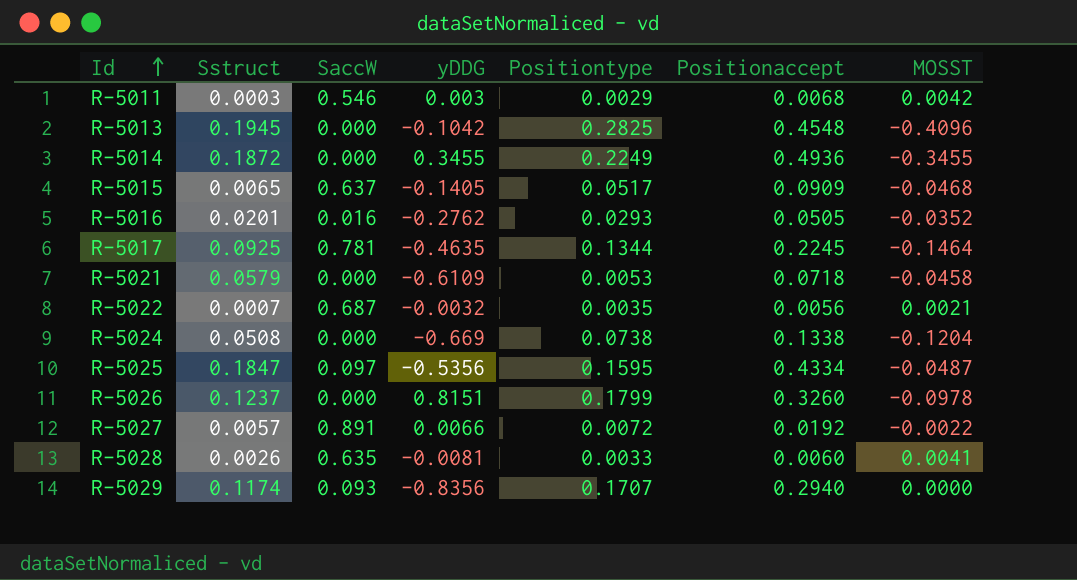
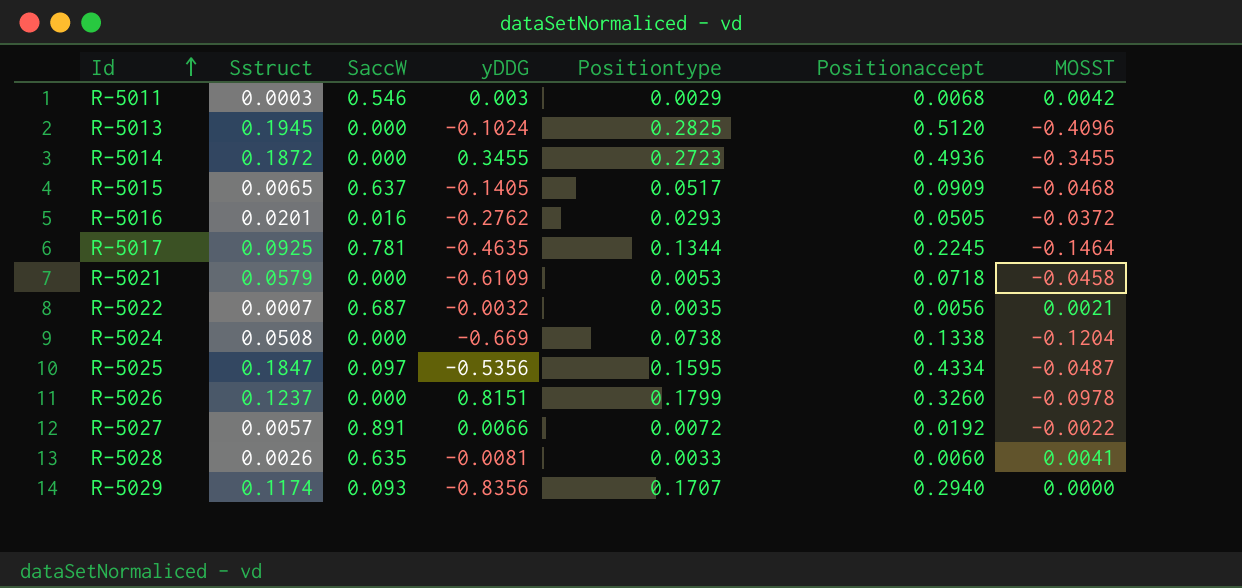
R-5013 | yDDG: -0.1042 -> -0.1024
R-5013 | Positionaccept: 0.4548 -> 0.5120
R-5014 | Positiontype: 0.2249 -> 0.2723
R-5016 | MOSST: -0.0352 -> -0.0372

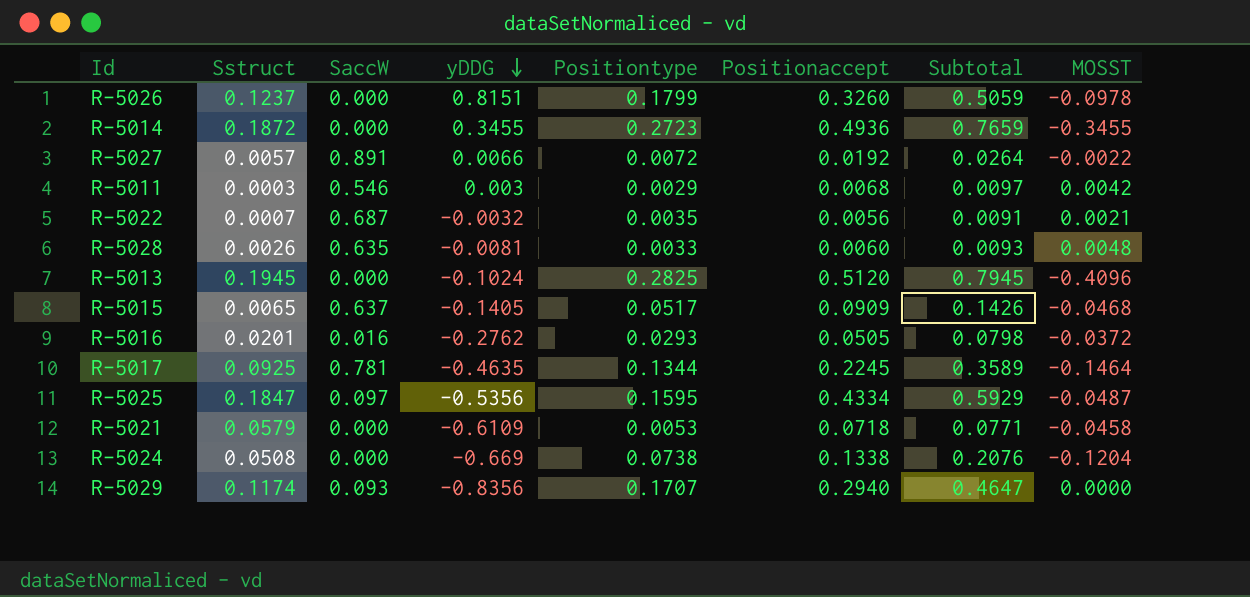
row order: Id ascending -> yDDG descending
column Subtotal | formula: none -> [Positiontype] + [Positionaccept]
R-5028 | MOSST: 0.0041 -> 0.0048

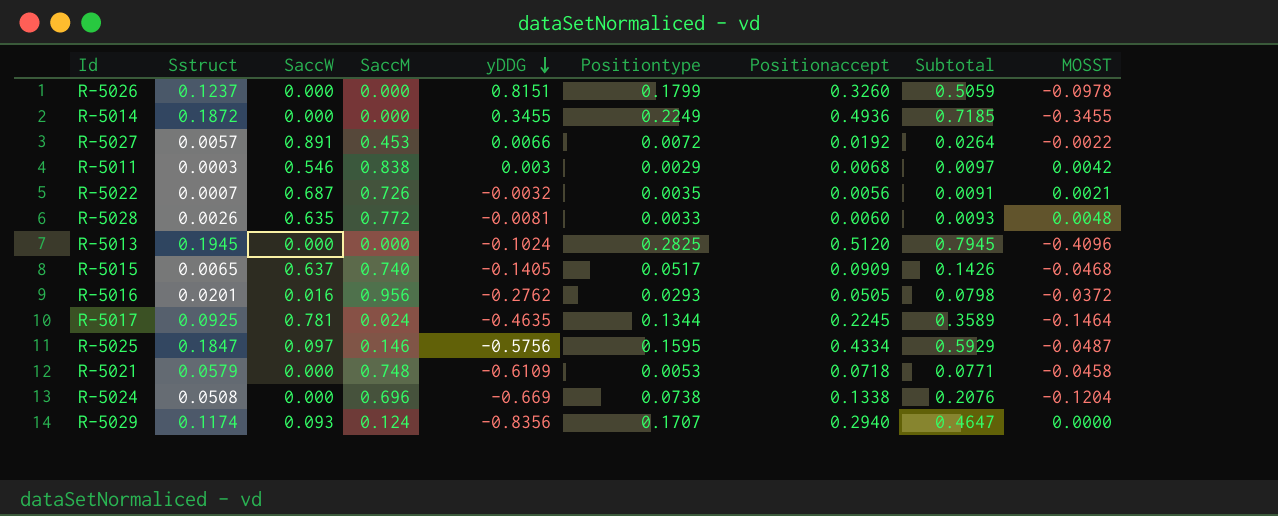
column SaccM | position: none -> 4
R-5014 | Positiontype: 0.2723 -> 0.2249
R-5014 | Subtotal: 0.7659 -> 0.7185
R-5025 | yDDG: -0.5356 -> -0.5756

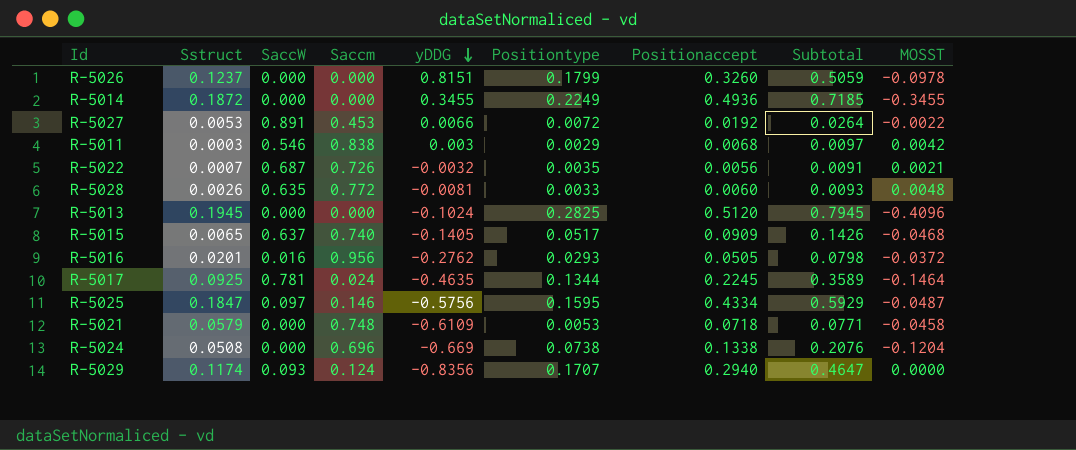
column name: SaccM -> Saccm
R-5027 | Sstruct: 0.0057 -> 0.0053

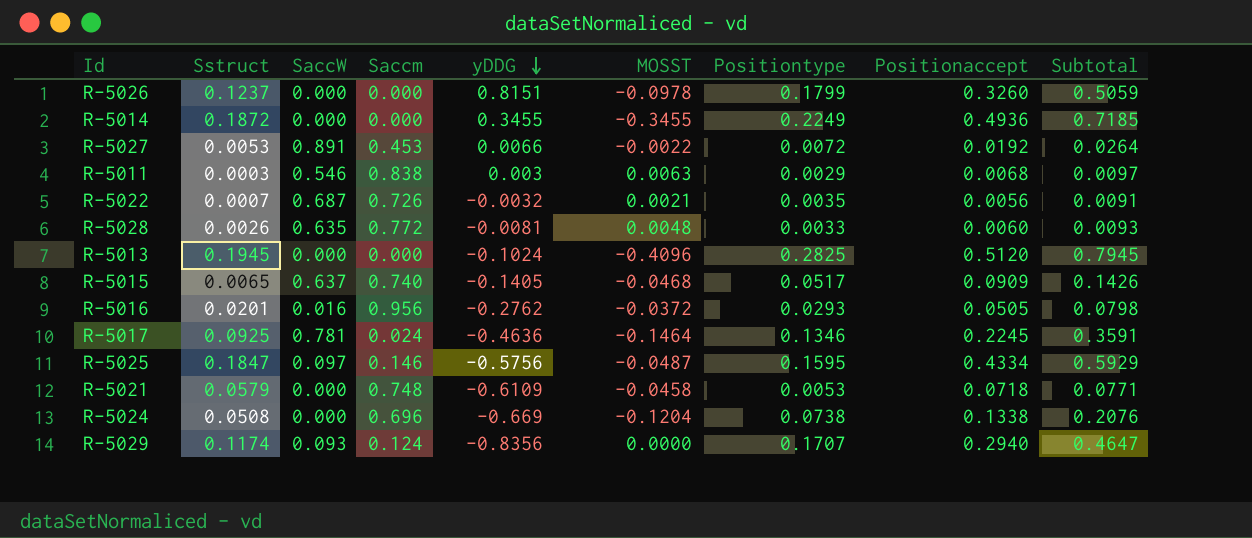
column MOSST | position: 9 -> 6
R-5011 | MOSST: 0.0042 -> 0.0063
R-5017 | yDDG: -0.4635 -> -0.4636
R-5017 | Positiontype: 0.1344 -> 0.1346
R-5017 | Subtotal: 0.3589 -> 0.3591

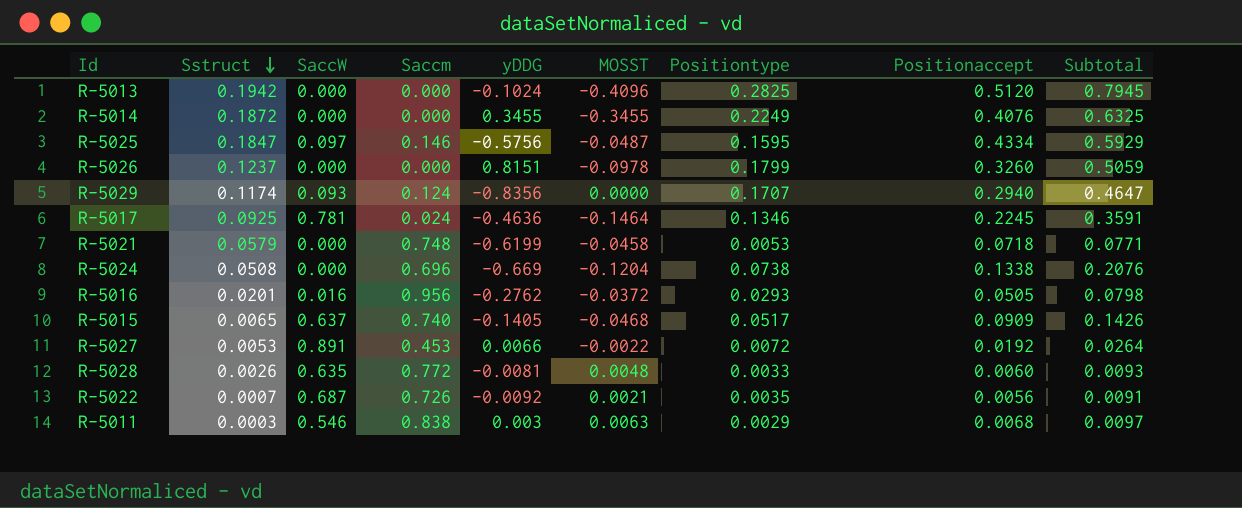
row order: yDDG descending -> Sstruct descending
R-5013 | Sstruct: 0.1945 -> 0.1942
R-5014 | Positionaccept: 0.4936 -> 0.4076
R-5014 | Subtotal: 0.7185 -> 0.6325
R-5021 | yDDG: -0.6109 -> -0.6199
R-5022 | yDDG: -0.0032 -> -0.0092

